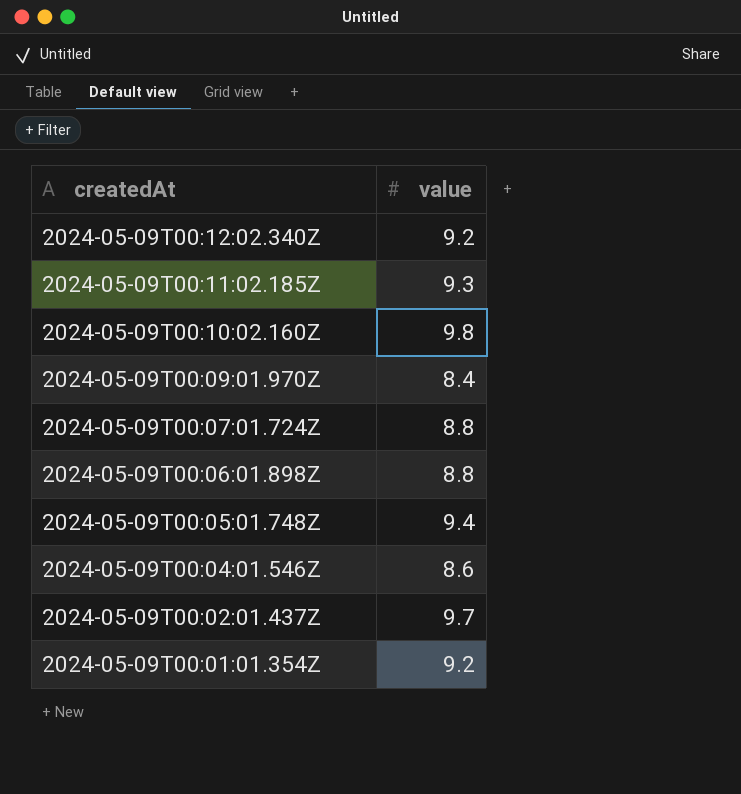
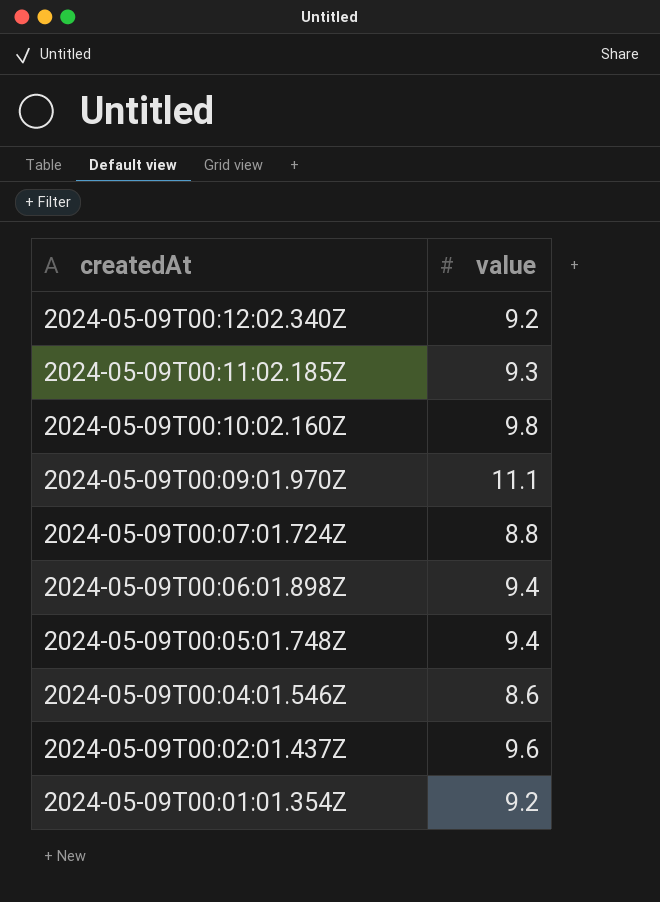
2024-05-09T00:09:01.970Z | value: 8.4 -> 11.1
2024-05-09T00:06:01.898Z | value: 8.8 -> 9.4
2024-05-09T00:02:01.437Z | value: 9.7 -> 9.6

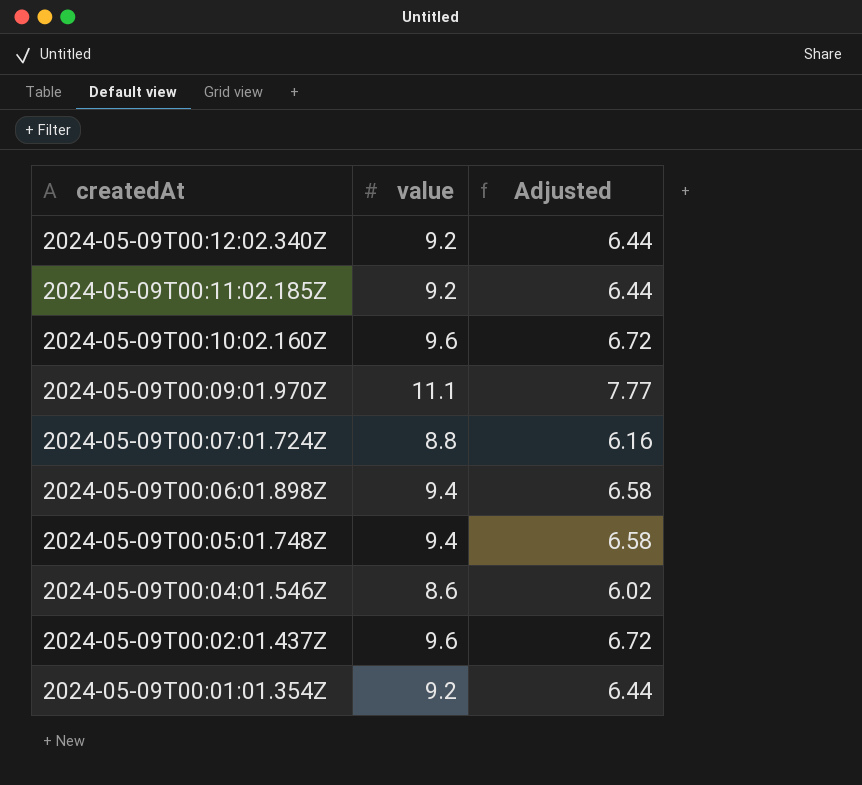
column Adjusted | formula: none -> [value] * 0.7
2024-05-09T00:11:02.185Z | value: 9.3 -> 9.2
2024-05-09T00:10:02.160Z | value: 9.8 -> 9.6

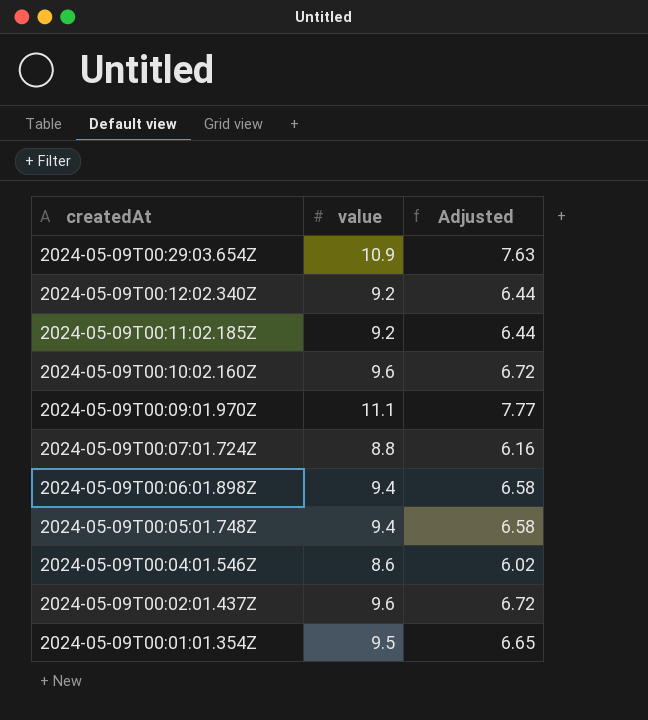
row 2024-05-09T00:29:03.654Z: none -> 10.9 | 7.63
2024-05-09T00:01:01.354Z | value: 9.2 -> 9.5
2024-05-09T00:01:01.354Z | Adjusted: 6.44 -> 6.65

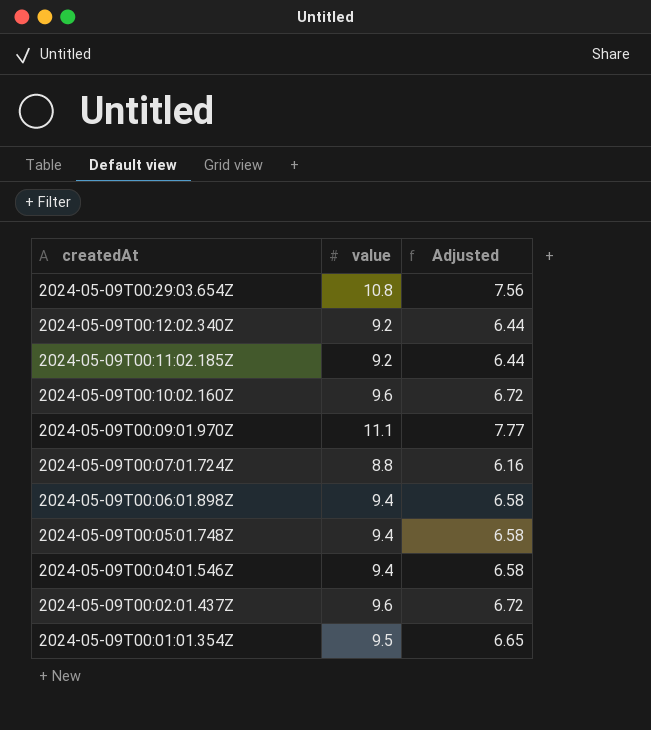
2024-05-09T00:29:03.654Z | value: 10.9 -> 10.8
2024-05-09T00:29:03.654Z | Adjusted: 7.63 -> 7.56
2024-05-09T00:04:01.546Z | value: 8.6 -> 9.4
2024-05-09T00:04:01.546Z | Adjusted: 6.02 -> 6.58

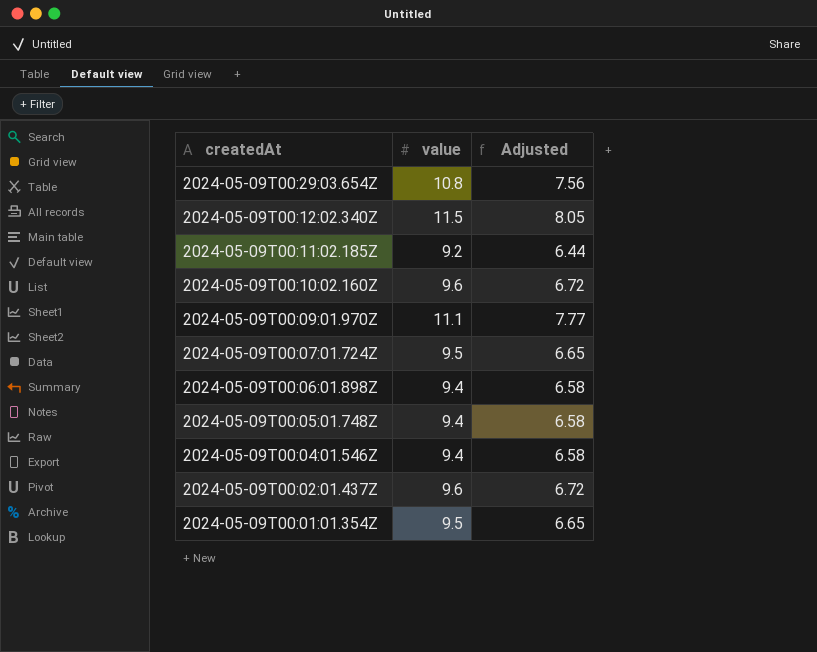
2024-05-09T00:12:02.340Z | value: 9.2 -> 11.5
2024-05-09T00:12:02.340Z | Adjusted: 6.44 -> 8.05
2024-05-09T00:07:01.724Z | value: 8.8 -> 9.5
2024-05-09T00:07:01.724Z | Adjusted: 6.16 -> 6.65

